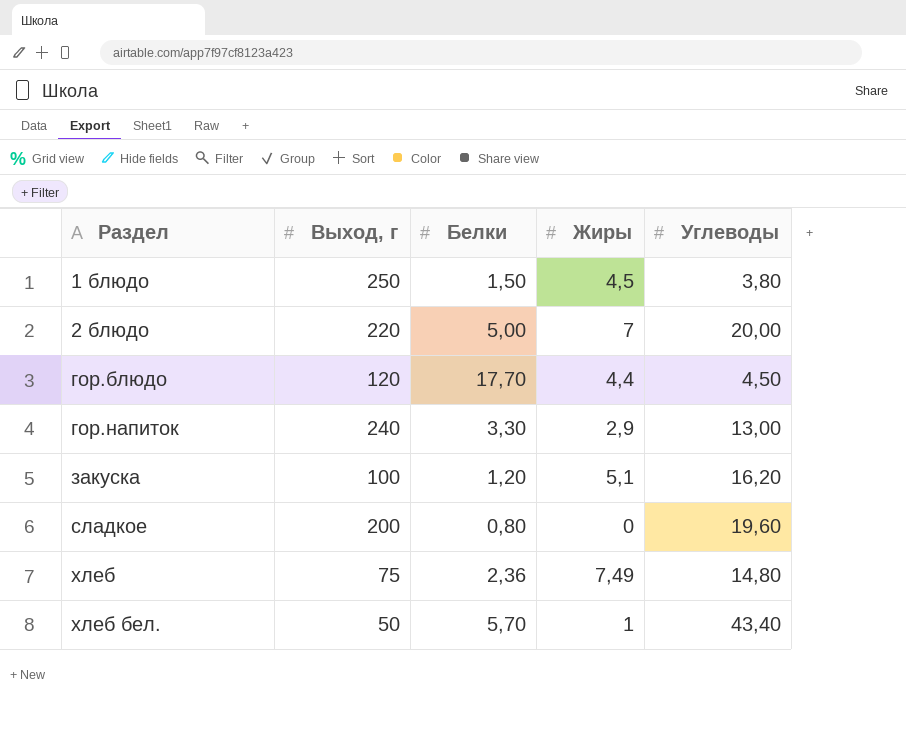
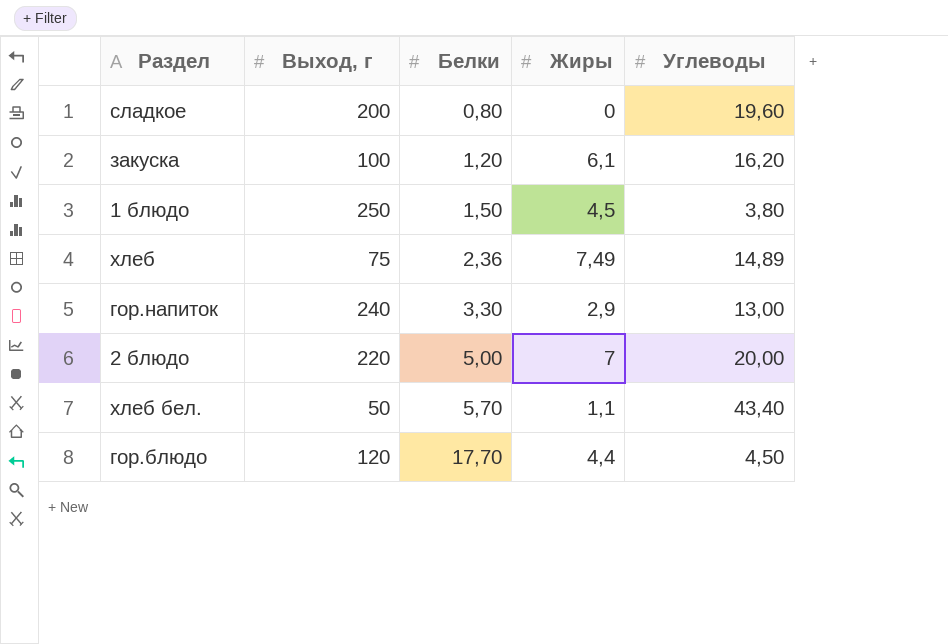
row order: Раздел ascending -> Белки ascending
закуска | Жиры: 5,1 -> 6,1
хлеб | Углеводы: 14,80 -> 14,89
хлеб бел. | Жиры: 1 -> 1,1

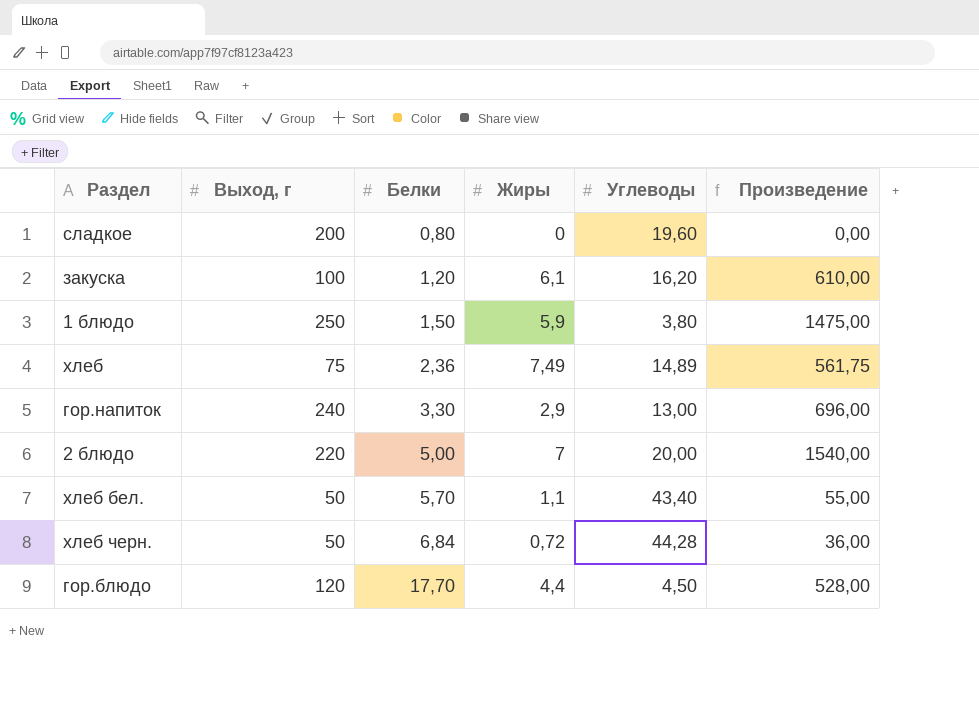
column Произведение | formula: none -> [Выход, г] * [Жиры]
1 блюдо | Жиры: 4,5 -> 5,9
row хлеб черн.: none -> 50 | 6,84 | 0,72 | 44,28 | 36,00

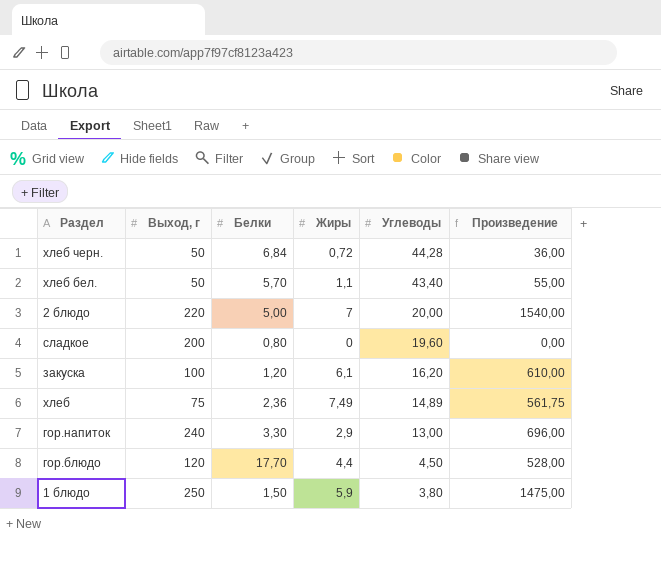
row order: Белки ascending -> Углеводы descending

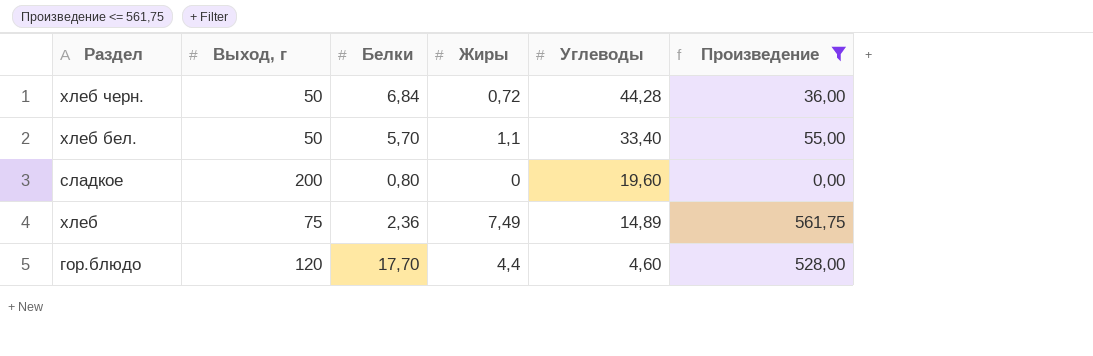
filter: none -> Произведение <= 561,75
хлеб бел. | Углеводы: 43,40 -> 33,40
гор.блюдо | Углеводы: 4,50 -> 4,60

